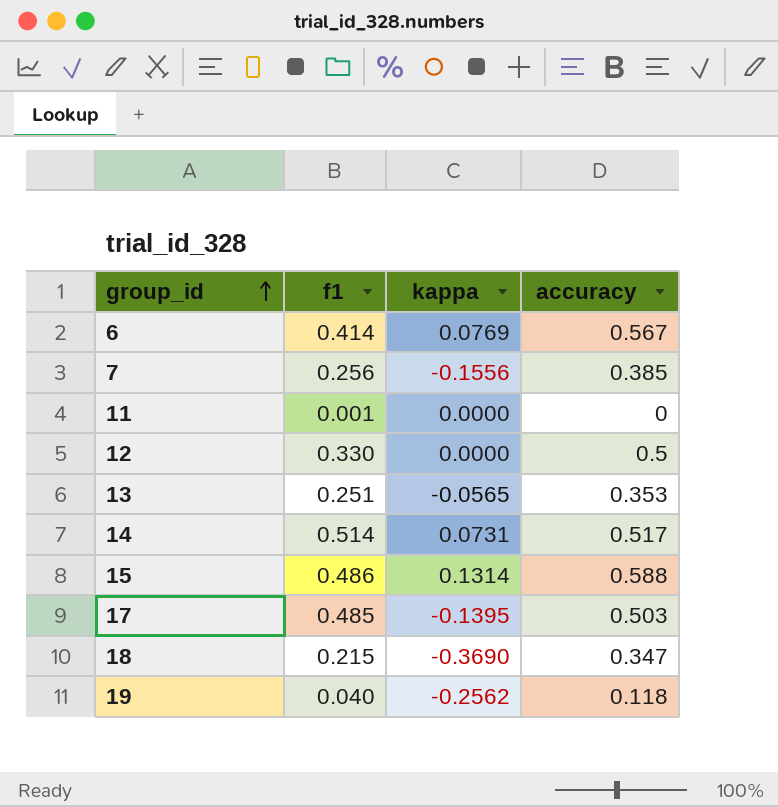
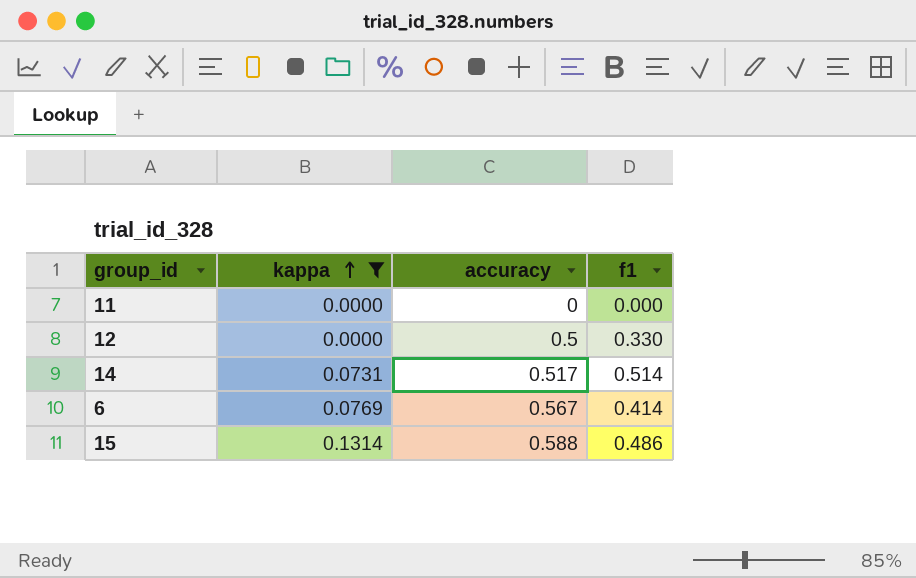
filter: none -> kappa >= 0.0000
row order: group_id ascending -> kappa ascending
column f1 | position: 2 -> 4
11 | f1: 0.001 -> 0.000

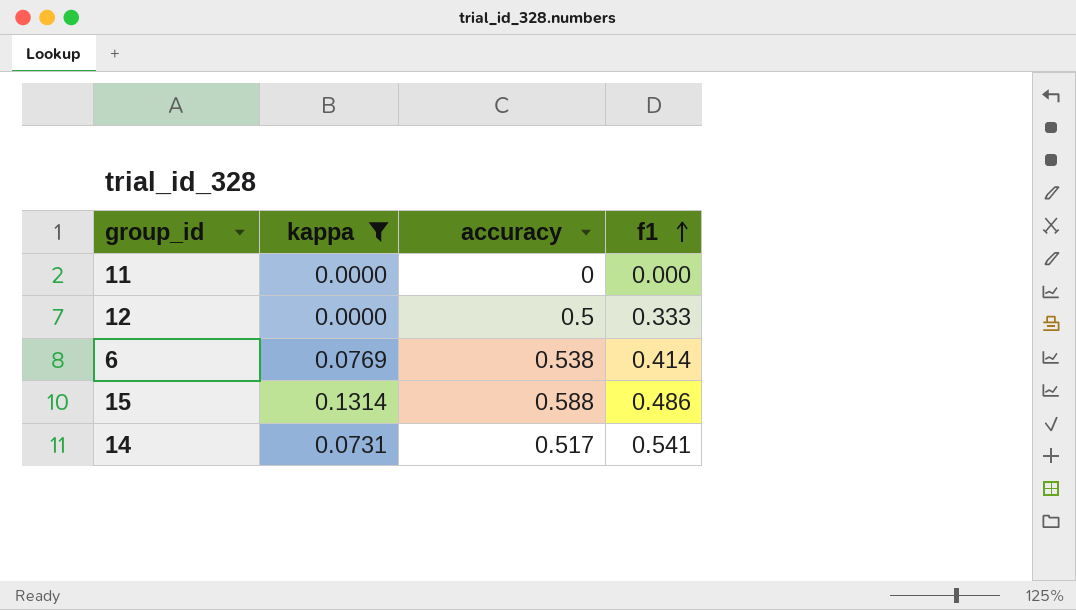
row order: kappa ascending -> f1 ascending
12 | f1: 0.330 -> 0.333
6 | accuracy: 0.567 -> 0.538
14 | f1: 0.514 -> 0.541

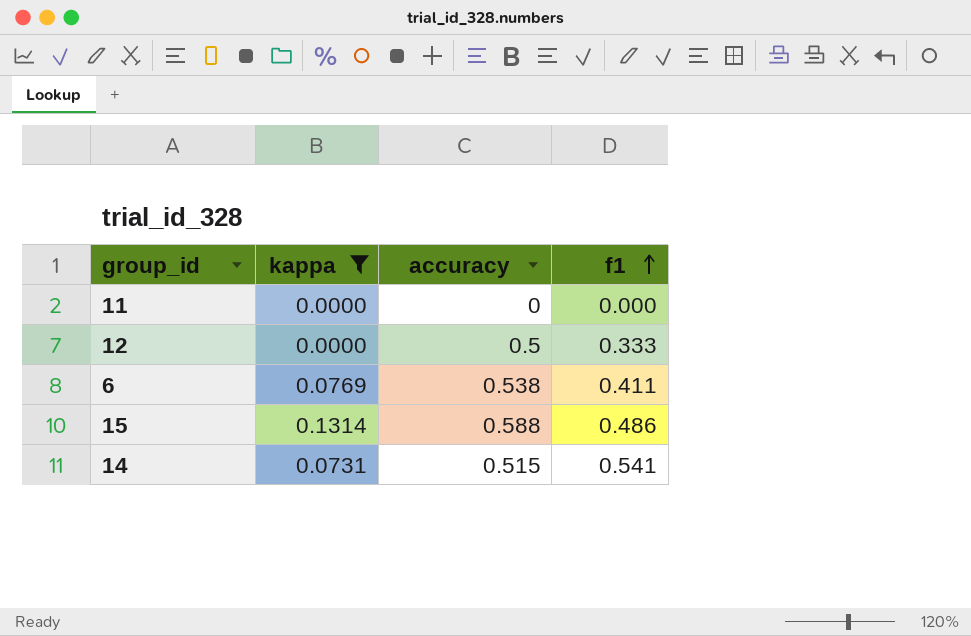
6 | f1: 0.414 -> 0.411
14 | accuracy: 0.517 -> 0.515

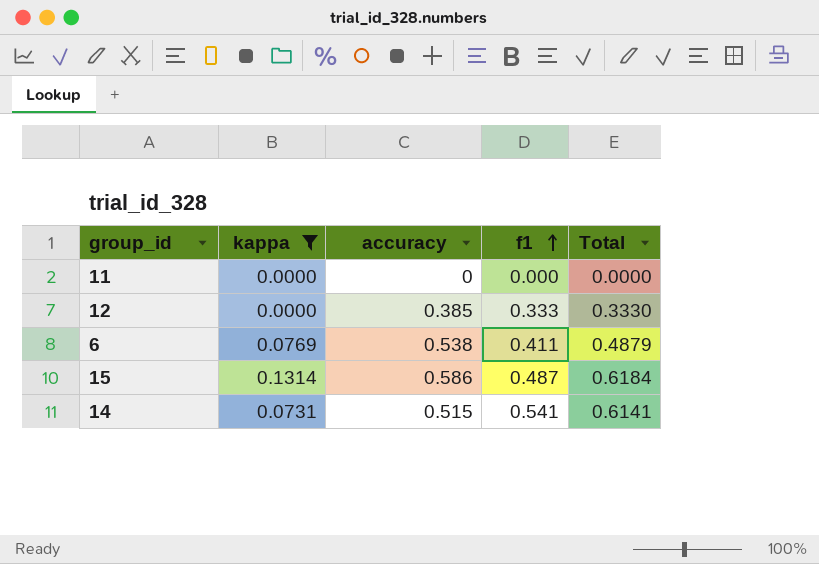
column Total | formula: none -> [kappa] + [f1]
12 | accuracy: 0.5 -> 0.385
15 | accuracy: 0.588 -> 0.586
15 | f1: 0.486 -> 0.487

